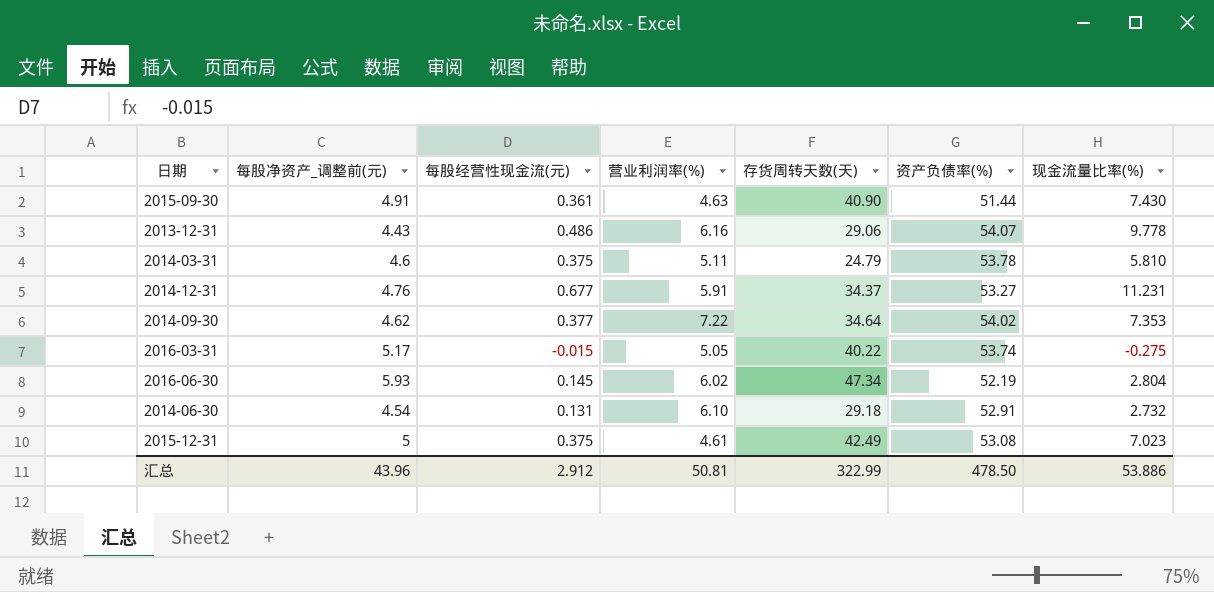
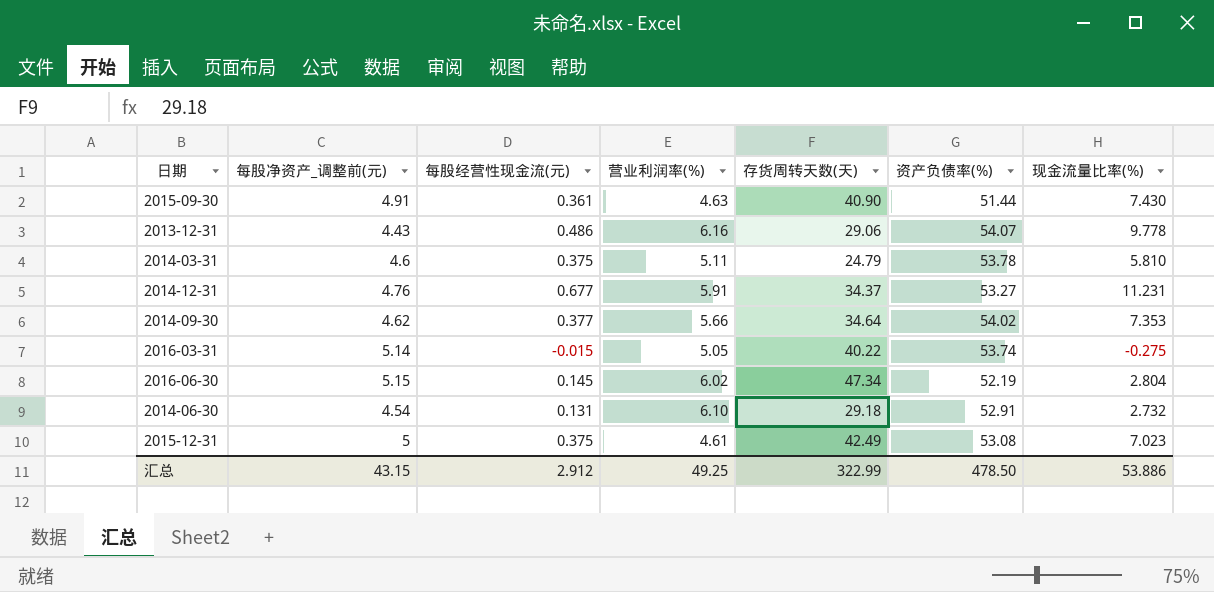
2014-09-30 | 营业利润率(%): 7.22 -> 5.66
2016-03-31 | 每股净资产_调整前(元): 5.17 -> 5.14
2016-06-30 | 每股净资产_调整前(元): 5.93 -> 5.15
汇总 | 每股净资产_调整前(元): 43.96 -> 43.15
汇总 | 营业利润率(%): 50.81 -> 49.25

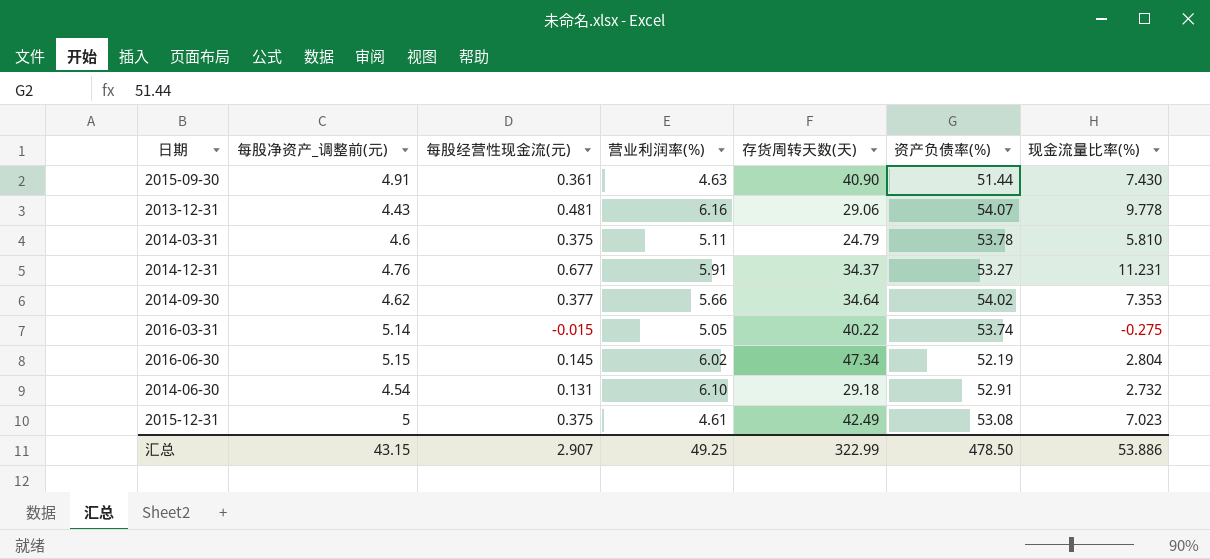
2013-12-31 | 每股经营性现金流(元): 0.486 -> 0.481
汇总 | 每股经营性现金流(元): 2.912 -> 2.907

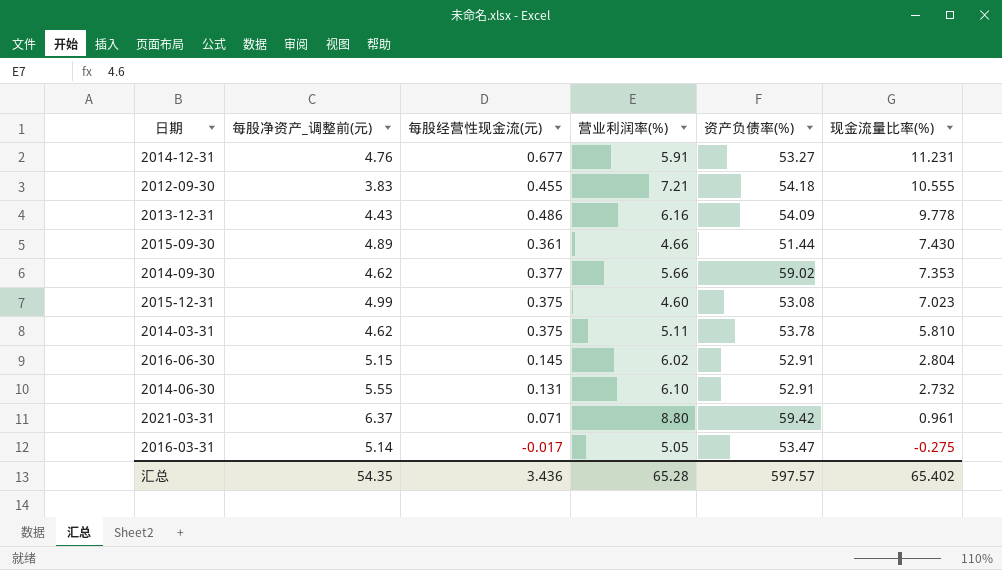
row order: none -> 现金流量比率(%) descending
column 存货周转天数(天) | position: 5 -> none
row 2012-09-30: none -> 3.83 | 0.455 | 7.21 | 54.18 | 10.555
2013-12-31 | 每股经营性现金流(元): 0.481 -> 0.486
2013-12-31 | 资产负债率(%): 54.07 -> 54.09
2015-09-30 | 每股净资产_调整前(元): 4.91 -> 4.89
2015-09-30 | 营业利润率(%): 4.63 -> 4.66
2014-09-30 | 资产负债率(%): 54.02 -> 59.02
2015-12-31 | 每股净资产_调整前(元): 5 -> 4.99
2015-12-31 | 营业利润率(%): 4.61 -> 4.60
2014-03-31 | 每股净资产_调整前(元): 4.6 -> 4.62
2016-06-30 | 资产负债率(%): 52.19 -> 52.91
2014-06-30 | 每股净资产_调整前(元): 4.54 -> 5.55
row 2021-03-31: none -> 6.37 | 0.071 | 8.80 | 59.42 | 0.961
2016-03-31 | 每股经营性现金流(元): -0.015 -> -0.017
2016-03-31 | 资产负债率(%): 53.74 -> 53.47
汇总 | 每股净资产_调整前(元): 43.15 -> 54.35
汇总 | 每股经营性现金流(元): 2.907 -> 3.436
汇总 | 营业利润率(%): 49.25 -> 65.28
汇总 | 资产负债率(%): 478.50 -> 597.57
汇总 | 现金流量比率(%): 53.886 -> 65.402

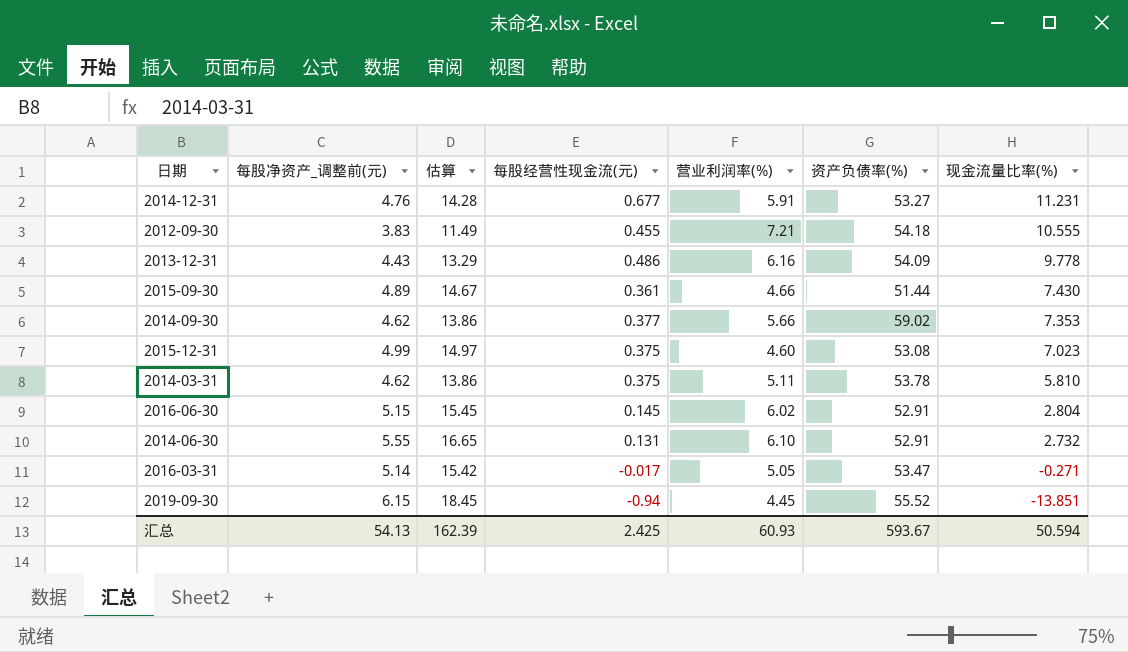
column 估算 | formula: none -> [每股净资产_调整前(元)] * 3
row 2021-03-31: 6.37 | 0.071 | 8.80 | 59.42 | 0.961 -> none
2016-03-31 | 现金流量比率(%): -0.275 -> -0.271
row 2019-09-30: none -> 6.15 | 18.45 | -0.94 | 4.45 | 55.52 | -13.851
汇总 | 每股净资产_调整前(元): 54.35 -> 54.13
汇总 | 每股经营性现金流(元): 3.436 -> 2.425
汇总 | 营业利润率(%): 65.28 -> 60.93
汇总 | 资产负债率(%): 597.57 -> 593.67
汇总 | 现金流量比率(%): 65.402 -> 50.594

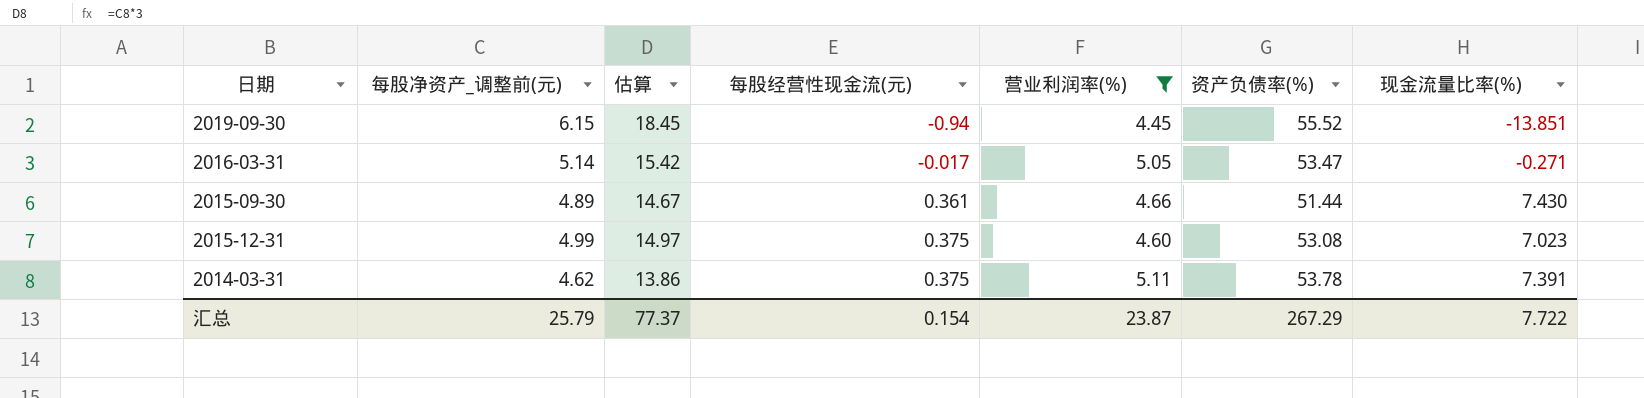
filter: none -> 营业利润率(%) <= 5.11
row order: 现金流量比率(%) descending -> 每股经营性现金流(元) ascending
2014-03-31 | 现金流量比率(%): 5.810 -> 7.391
汇总 | 每股净资产_调整前(元): 54.13 -> 25.79
汇总 | 估算: 162.39 -> 77.37
汇总 | 每股经营性现金流(元): 2.425 -> 0.154
汇总 | 营业利润率(%): 60.93 -> 23.87
汇总 | 资产负债率(%): 593.67 -> 267.29
汇总 | 现金流量比率(%): 50.594 -> 7.722

